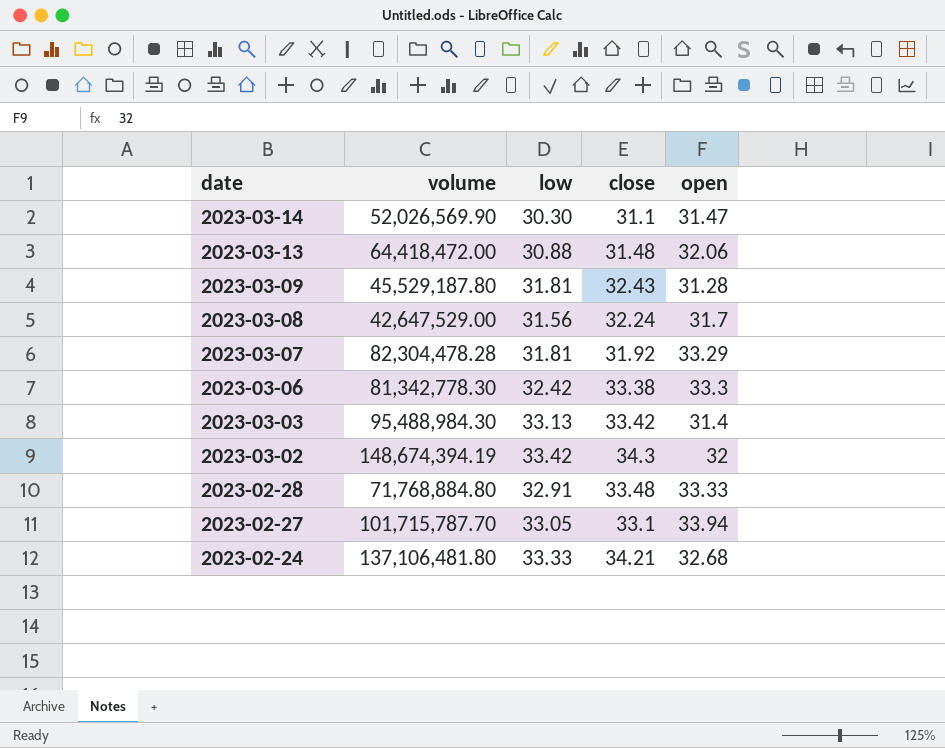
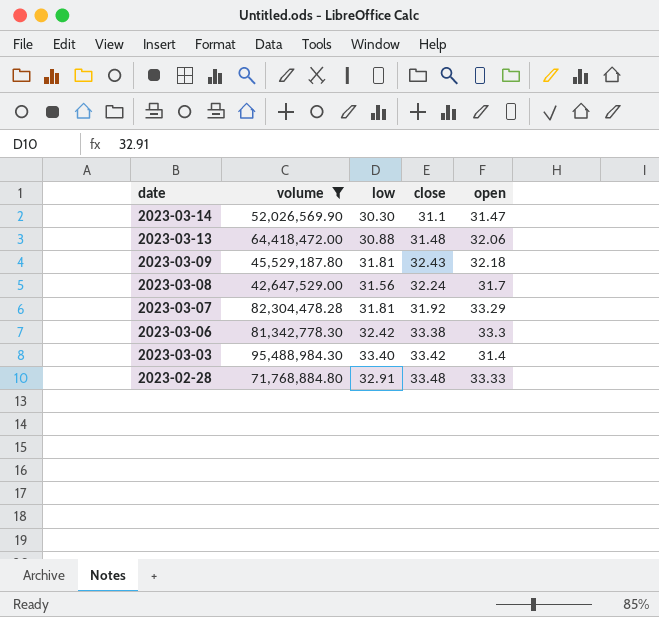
filter: none -> volume <= 95,488,984.30
2023-03-09 | open: 31.28 -> 32.18
2023-03-03 | low: 33.13 -> 33.40

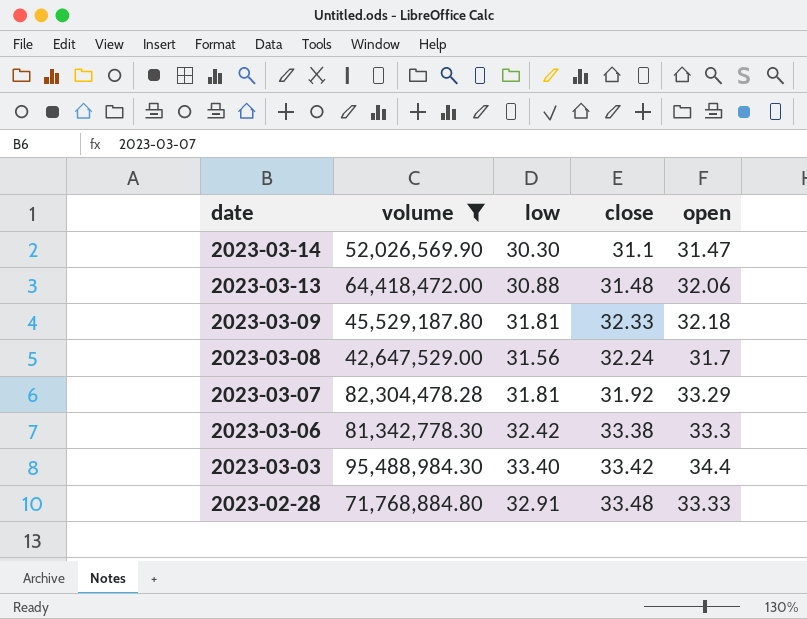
2023-03-09 | close: 32.43 -> 32.33
2023-03-03 | open: 31.4 -> 34.4

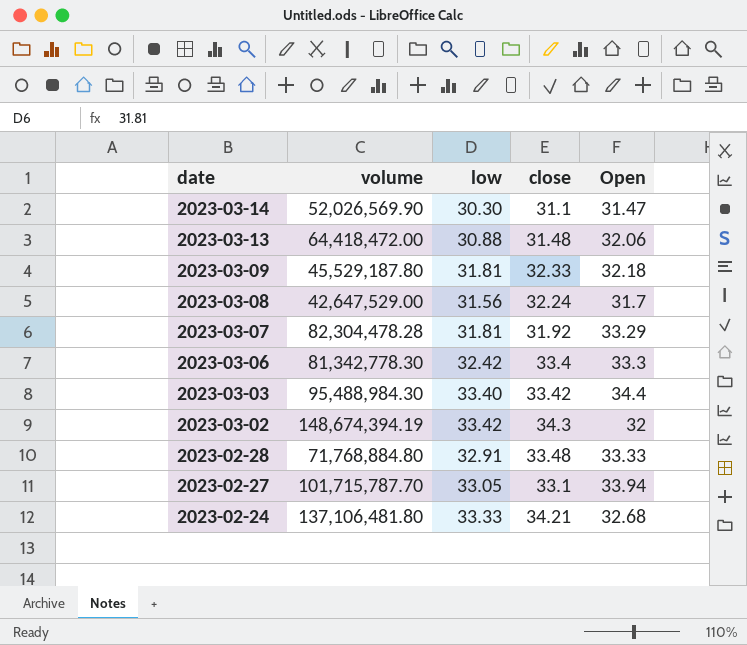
filter: volume <= 95,488,984.30 -> none
column name: open -> Open
2023-03-06 | close: 33.38 -> 33.4

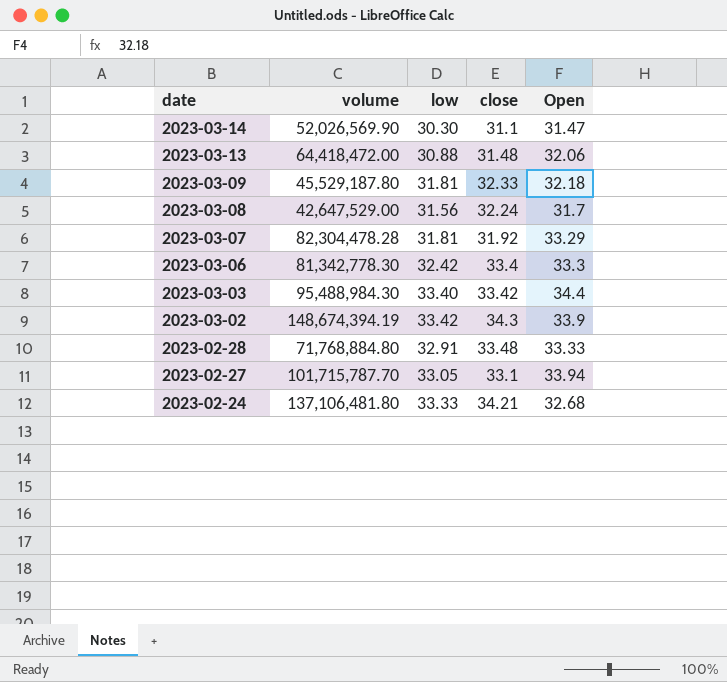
2023-03-02 | Open: 32 -> 33.9

